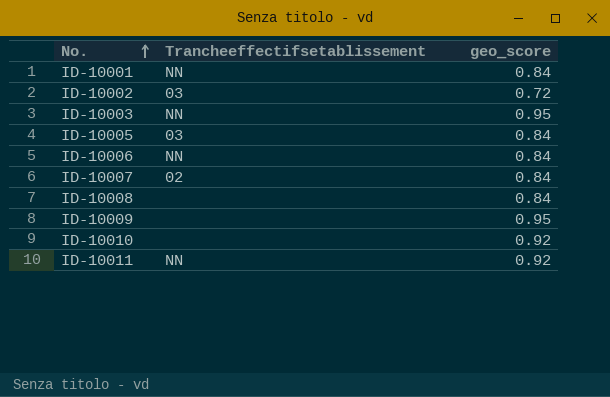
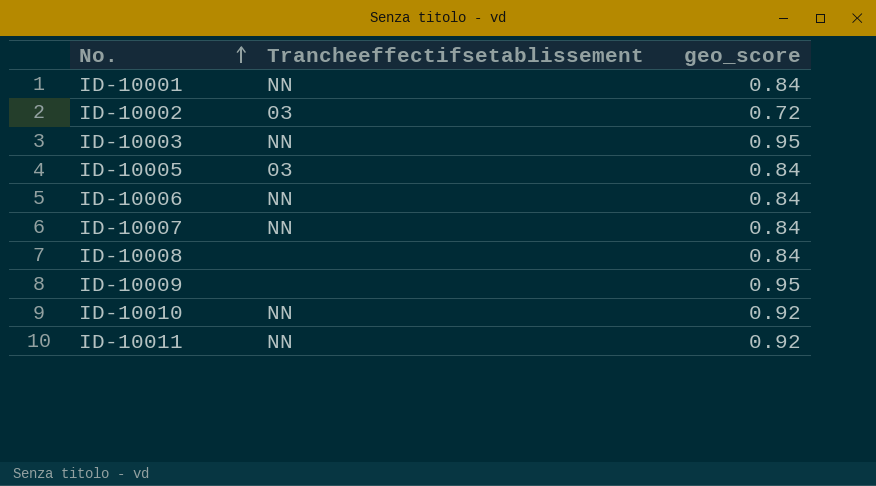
ID-10007 | Trancheeffectifsetablissement: 02 -> NN
ID-10010 | Trancheeffectifsetablissement: none -> NN

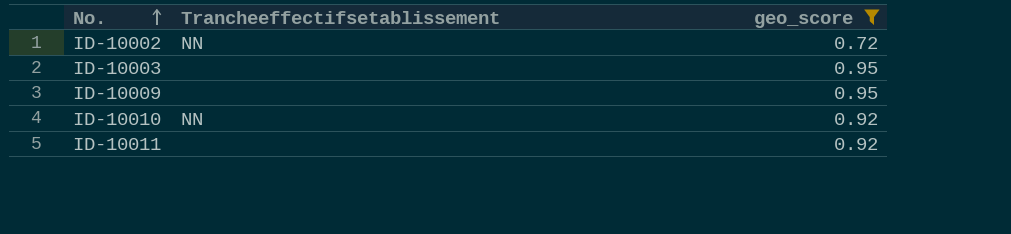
filter: none -> geo_score != 0.84
ID-10002 | Trancheeffectifsetablissement: 03 -> NN
ID-10003 | Trancheeffectifsetablissement: NN -> none
ID-10011 | Trancheeffectifsetablissement: NN -> none

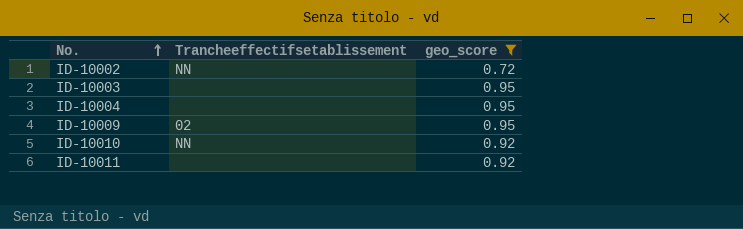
row ID-10004: none -> none | 0.95
ID-10009 | Trancheeffectifsetablissement: none -> 02

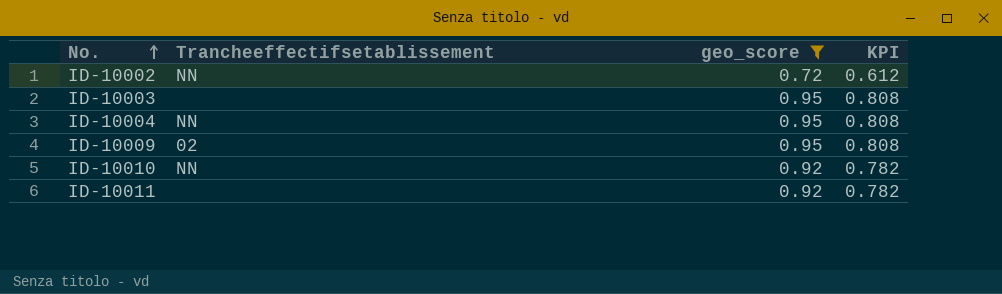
column KPI | formula: none -> [geo_score] * 0.85
ID-10004 | Trancheeffectifsetablissement: none -> NN

